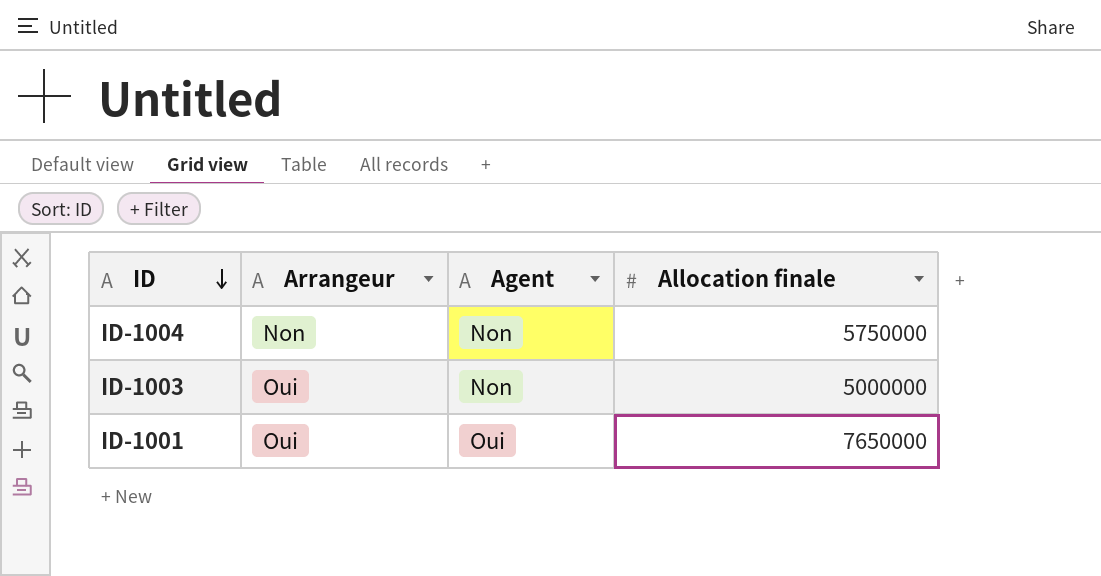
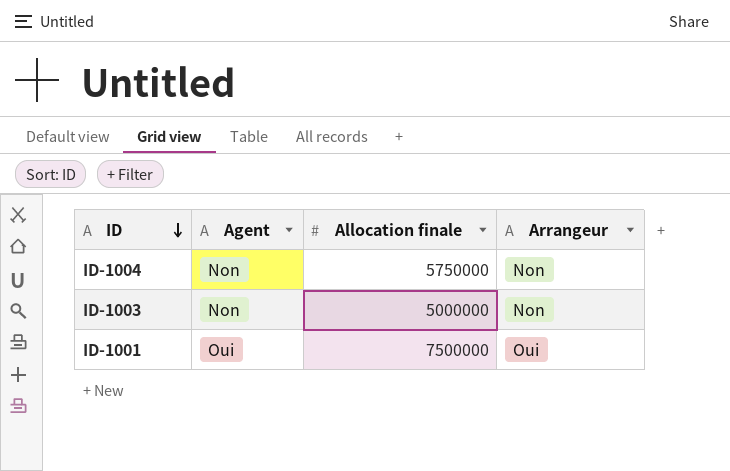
column Arrangeur | position: 2 -> 4
ID-1003 | Arrangeur: Oui -> Non
ID-1001 | Allocation finale: 7650000 -> 7500000

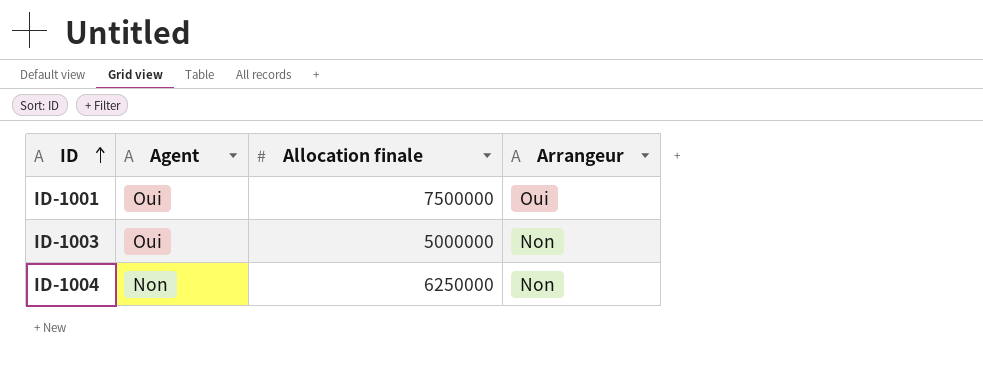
row order: ID descending -> ID ascending
ID-1003 | Agent: Non -> Oui
ID-1004 | Allocation finale: 5750000 -> 6250000

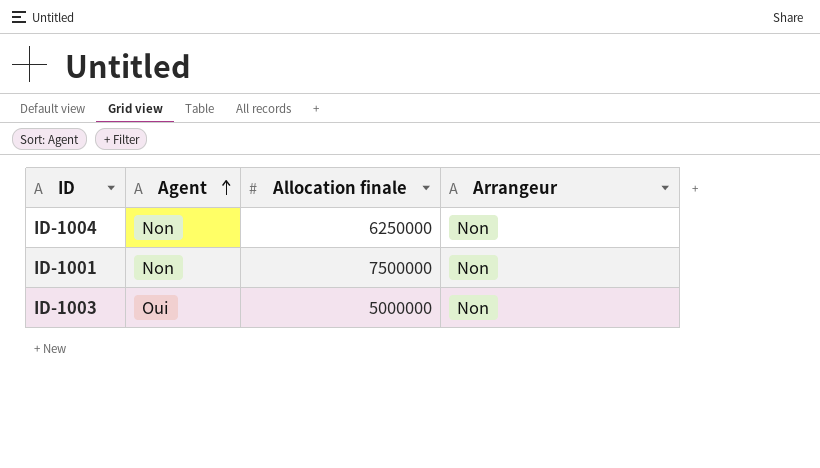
row order: ID ascending -> Agent ascending
ID-1001 | Agent: Oui -> Non
ID-1001 | Arrangeur: Oui -> Non

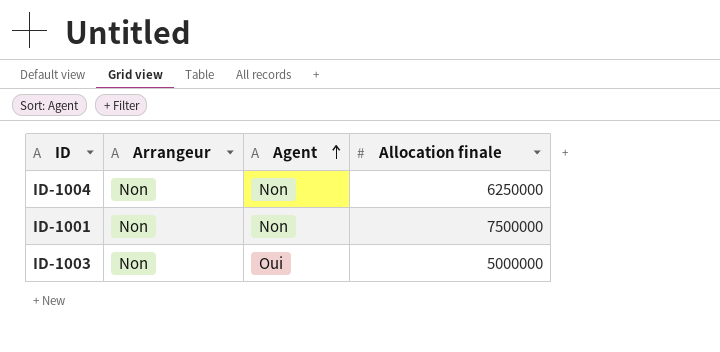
column Arrangeur | position: 4 -> 2

